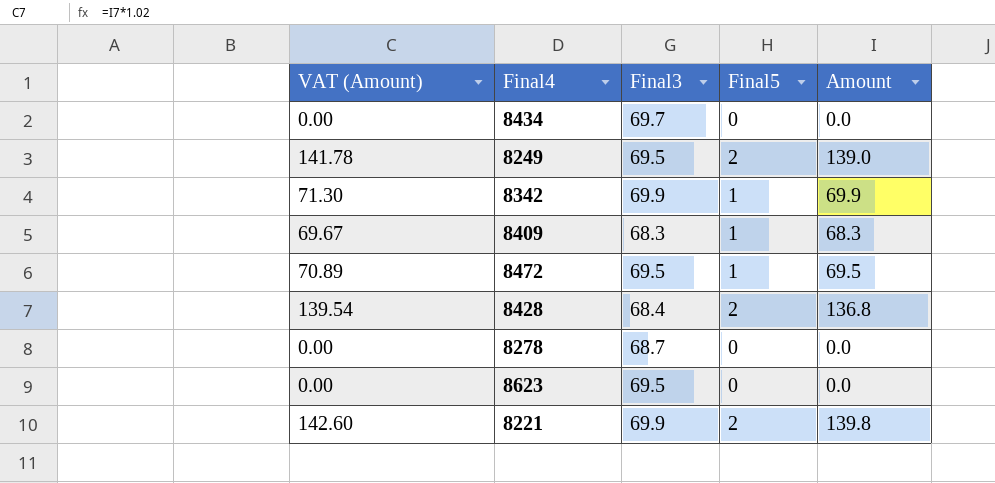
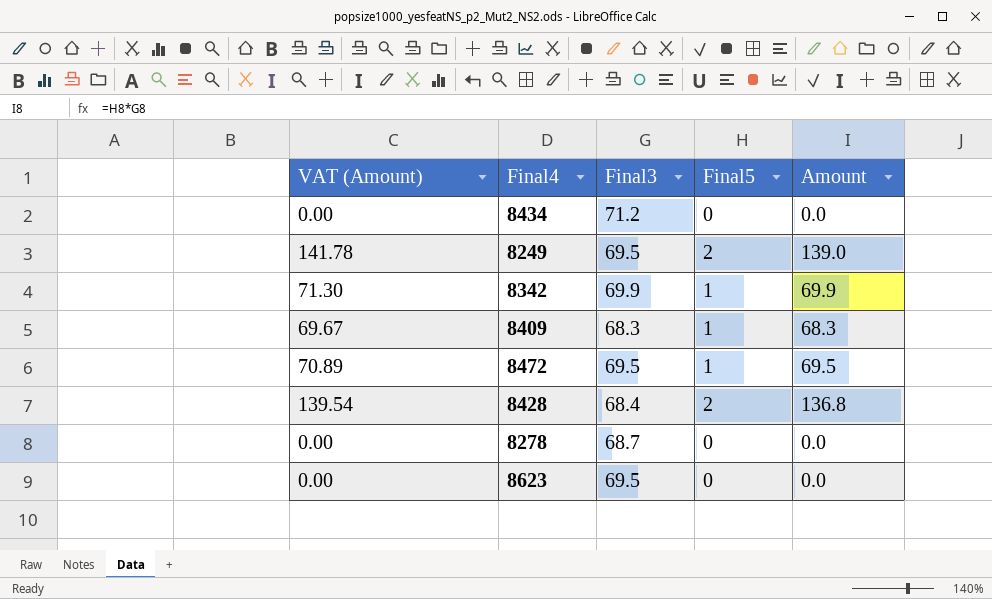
row 8221: 142.60 | 69.9 | 2 | 139.8 -> none
8434 | Final3: 69.7 -> 71.2

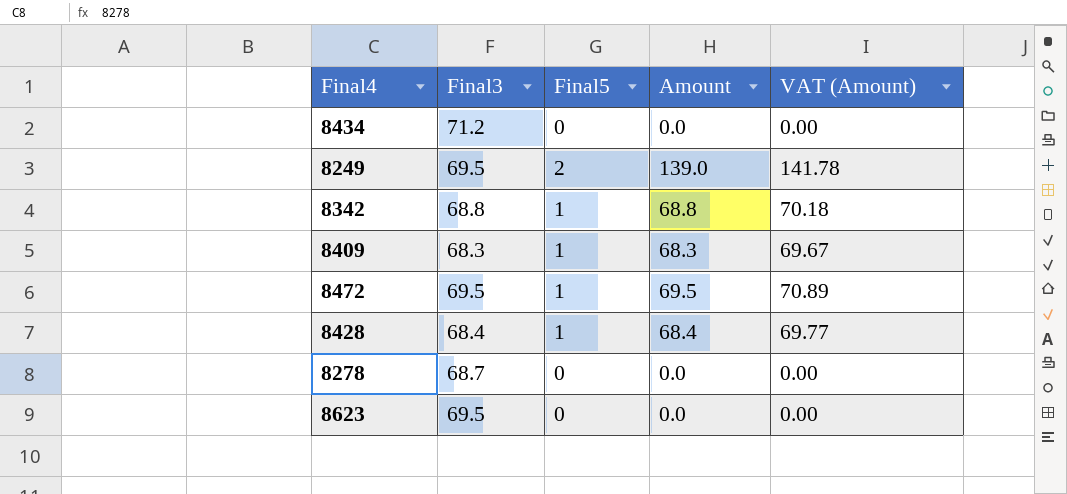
column VAT (Amount) | position: 1 -> 5
8342 | Final3: 69.9 -> 68.8
8342 | Amount: 69.9 -> 68.8
8342 | VAT (Amount): 71.30 -> 70.18
8428 | Final5: 2 -> 1
8428 | Amount: 136.8 -> 68.4
8428 | VAT (Amount): 139.54 -> 69.77

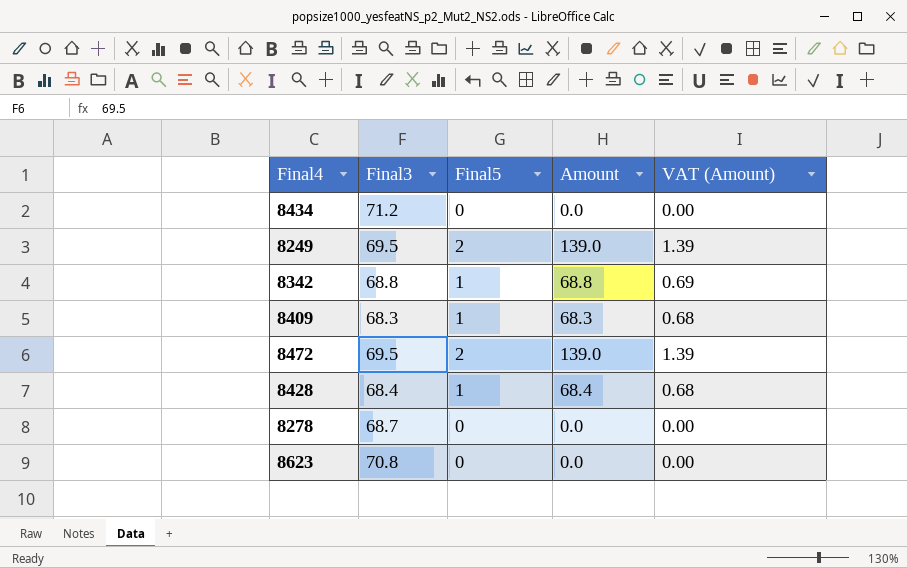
column VAT (Amount) | formula: [Amount] * 1.02 -> [Amount] * 0.01
8472 | Final5: 1 -> 2
8472 | Amount: 69.5 -> 139.0
8623 | Final3: 69.5 -> 70.8

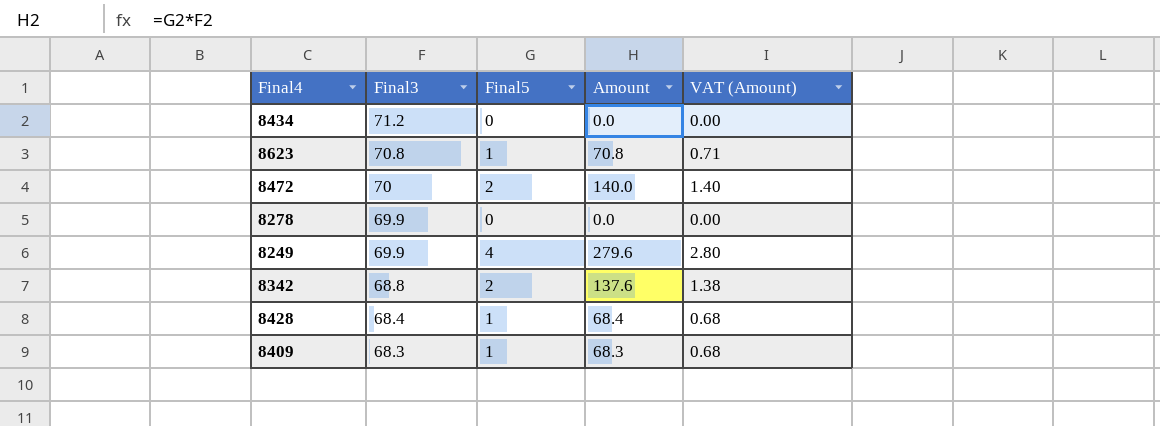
row order: none -> Final3 descending
8623 | Final5: 0 -> 1
8623 | Amount: 0.0 -> 70.8
8623 | VAT (Amount): 0.00 -> 0.71
8472 | Final3: 69.5 -> 70
8472 | Amount: 139.0 -> 140.0
8472 | VAT (Amount): 1.39 -> 1.40
8278 | Final3: 68.7 -> 69.9
8249 | Final3: 69.5 -> 69.9
8249 | Final5: 2 -> 4
8249 | Amount: 139.0 -> 279.6
8249 | VAT (Amount): 1.39 -> 2.80
8342 | Final5: 1 -> 2
8342 | Amount: 68.8 -> 137.6
8342 | VAT (Amount): 0.69 -> 1.38

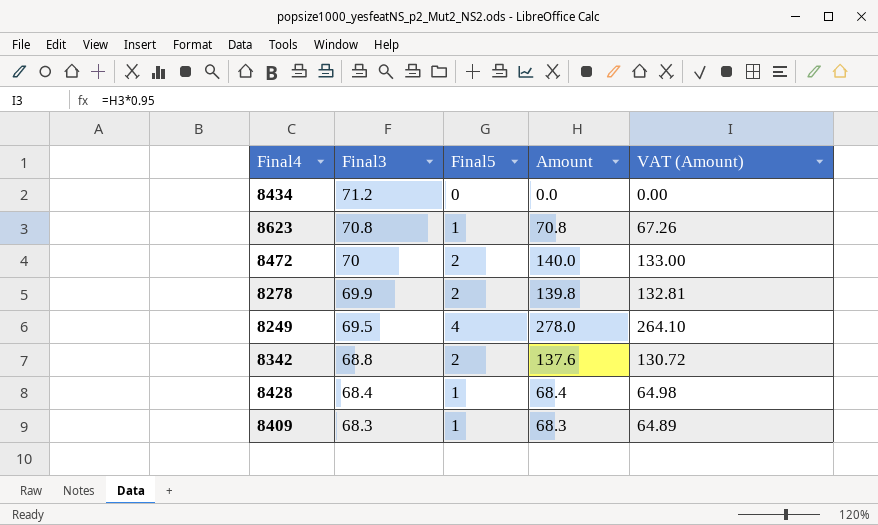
column VAT (Amount) | formula: [Amount] * 0.01 -> [Amount] * 0.95
8278 | Final5: 0 -> 2
8278 | Amount: 0.0 -> 139.8
8249 | Final3: 69.9 -> 69.5
8249 | Amount: 279.6 -> 278.0

